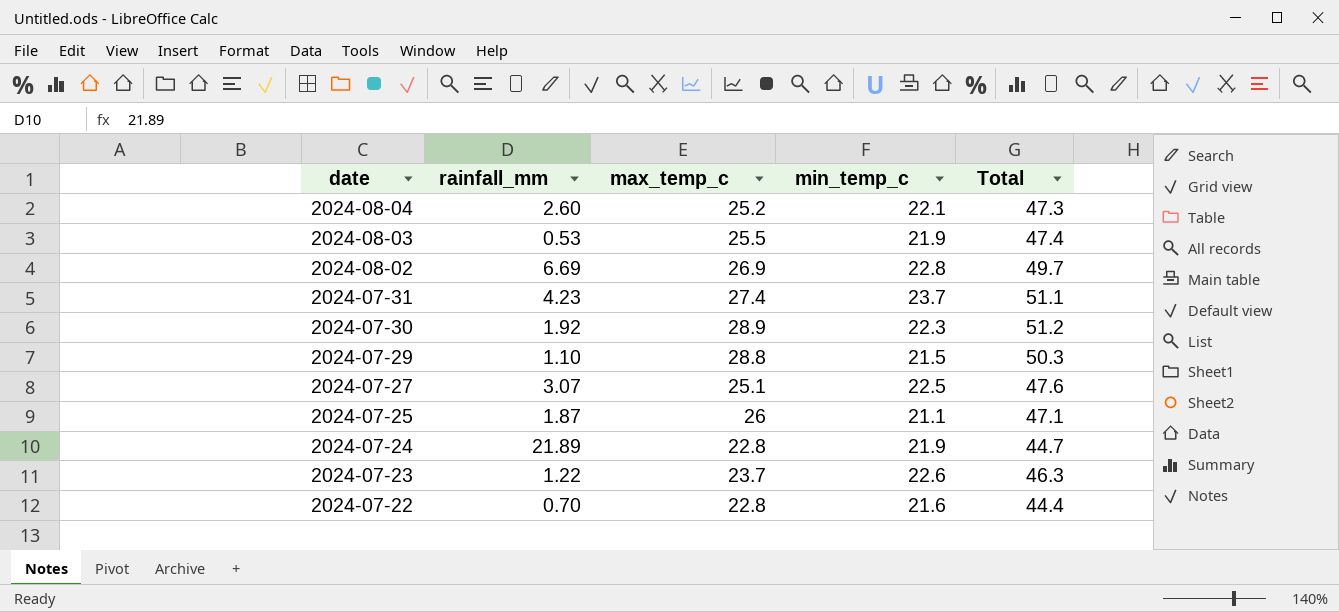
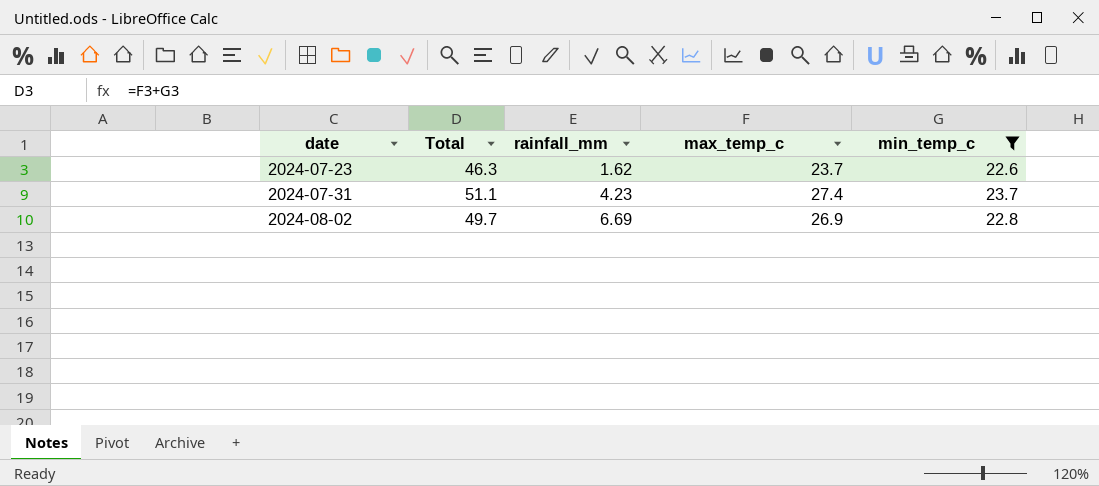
filter: none -> min_temp_c >= 22.6
row order: date descending -> date ascending
column Total | position: 5 -> 2
2024-07-23 | rainfall_mm: 1.22 -> 1.62

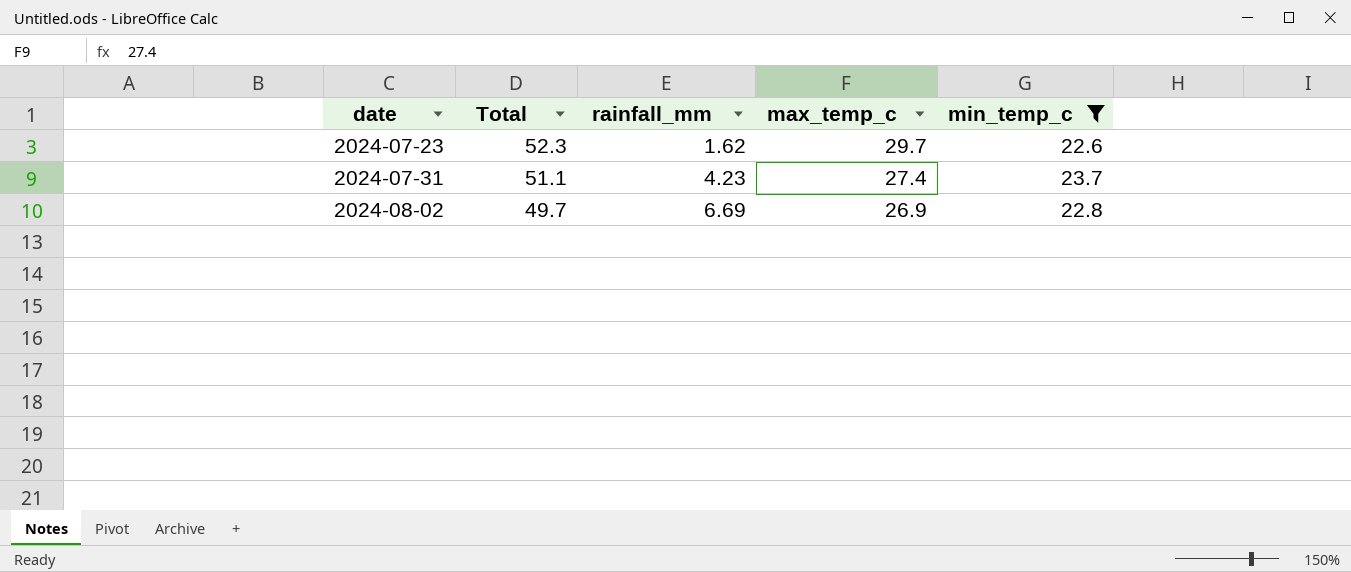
2024-07-23 | Total: 46.3 -> 52.3
2024-07-23 | max_temp_c: 23.7 -> 29.7

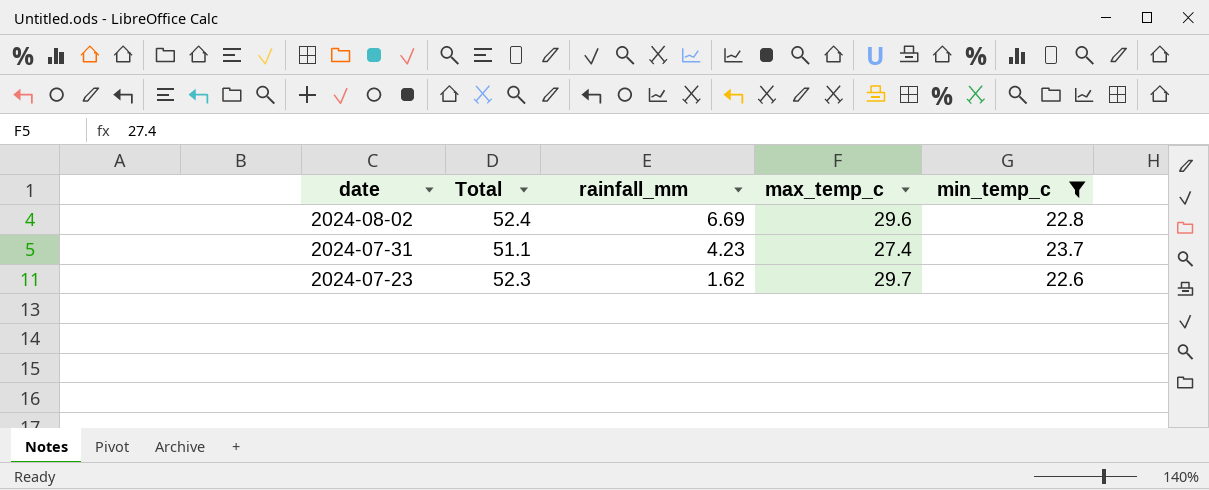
row order: date ascending -> date descending
2024-08-02 | Total: 49.7 -> 52.4
2024-08-02 | max_temp_c: 26.9 -> 29.6

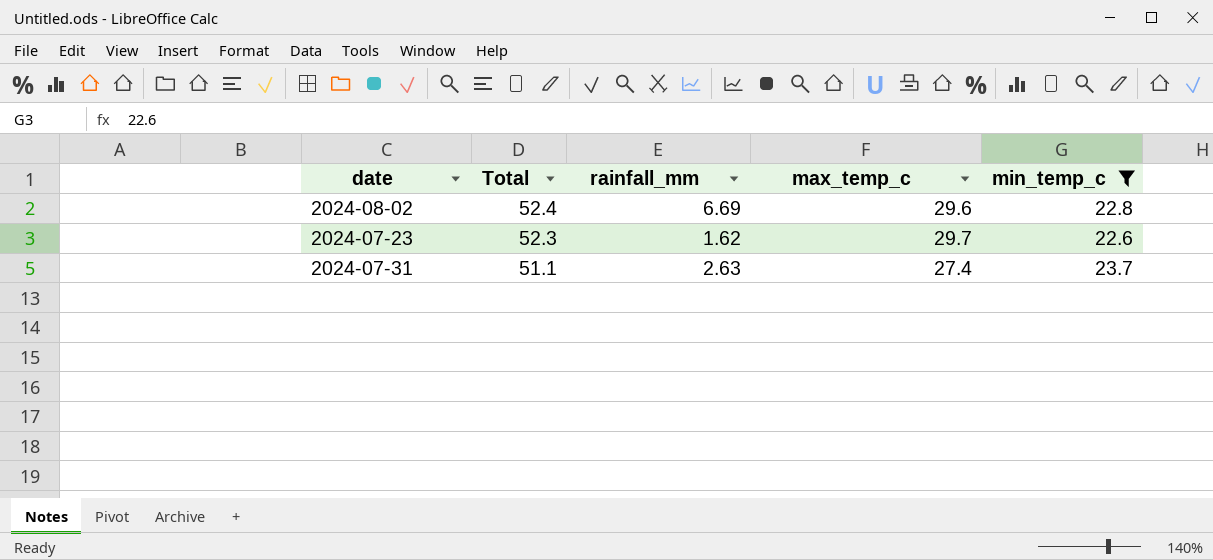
row order: date descending -> Total descending
2024-07-31 | rainfall_mm: 4.23 -> 2.63

